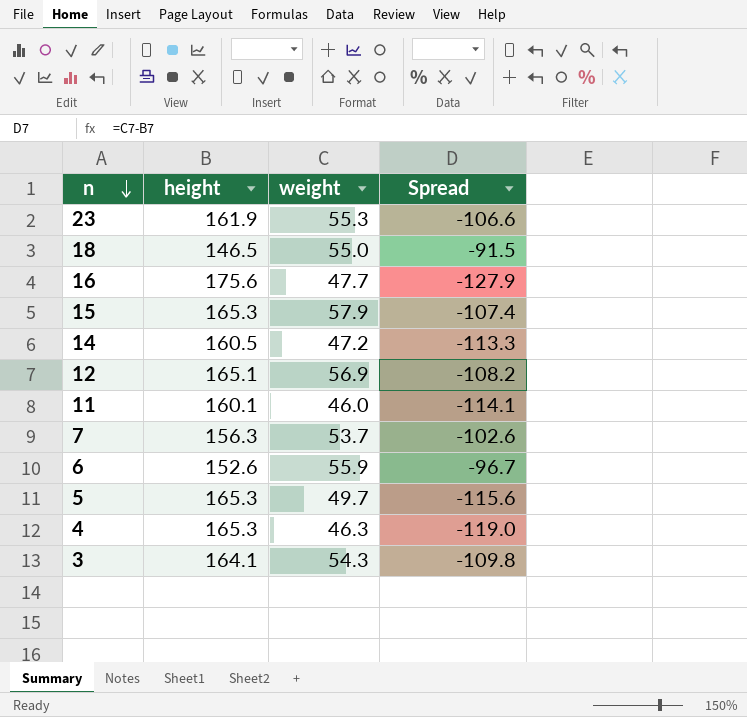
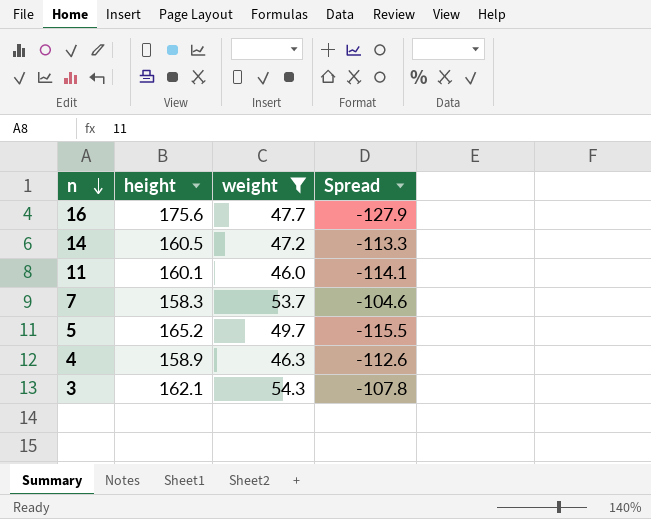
filter: none -> weight <= 54.3
7 | height: 156.3 -> 158.3
7 | Spread: -102.6 -> -104.6
5 | height: 165.3 -> 165.2
5 | Spread: -115.6 -> -115.5
4 | height: 165.3 -> 158.9
4 | Spread: -119.0 -> -112.6
3 | height: 164.1 -> 162.1
3 | Spread: -109.8 -> -107.8

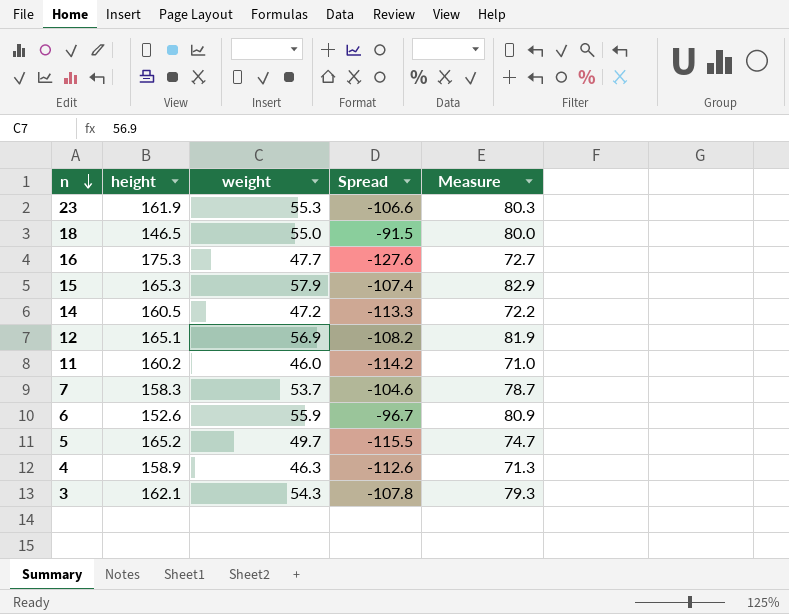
filter: weight <= 54.3 -> none
column Measure | formula: none -> [weight] + 25
16 | height: 175.6 -> 175.3
16 | Spread: -127.9 -> -127.6
11 | height: 160.1 -> 160.2
11 | Spread: -114.1 -> -114.2

